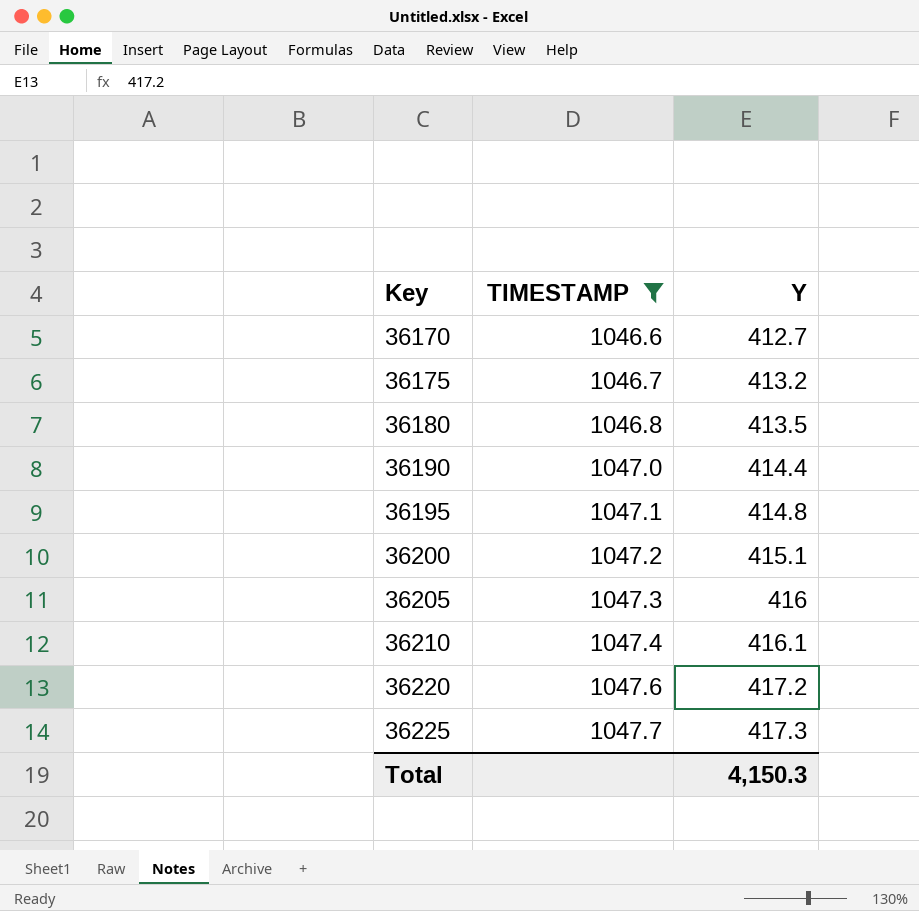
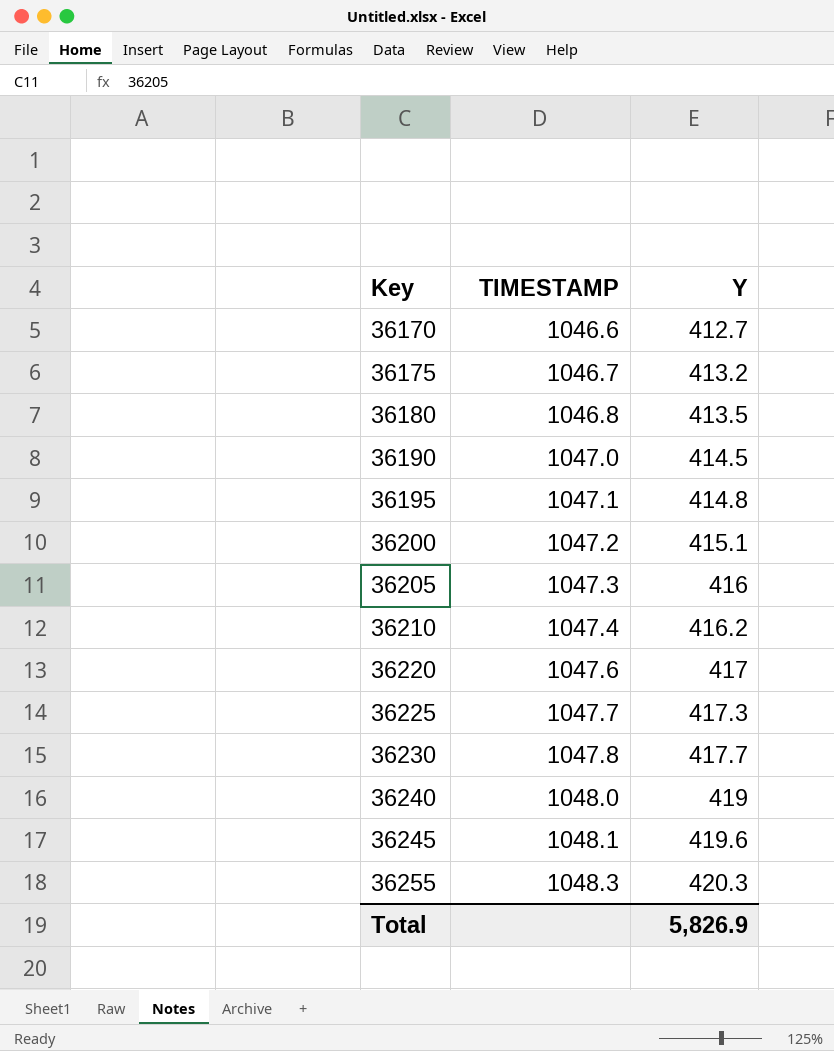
filter: TIMESTAMP <= 1047.7 -> none
36190 | Y: 414.4 -> 414.5
36210 | Y: 416.1 -> 416.2
36220 | Y: 417.2 -> 417
Total | Y: 4,150.3 -> 5,826.9

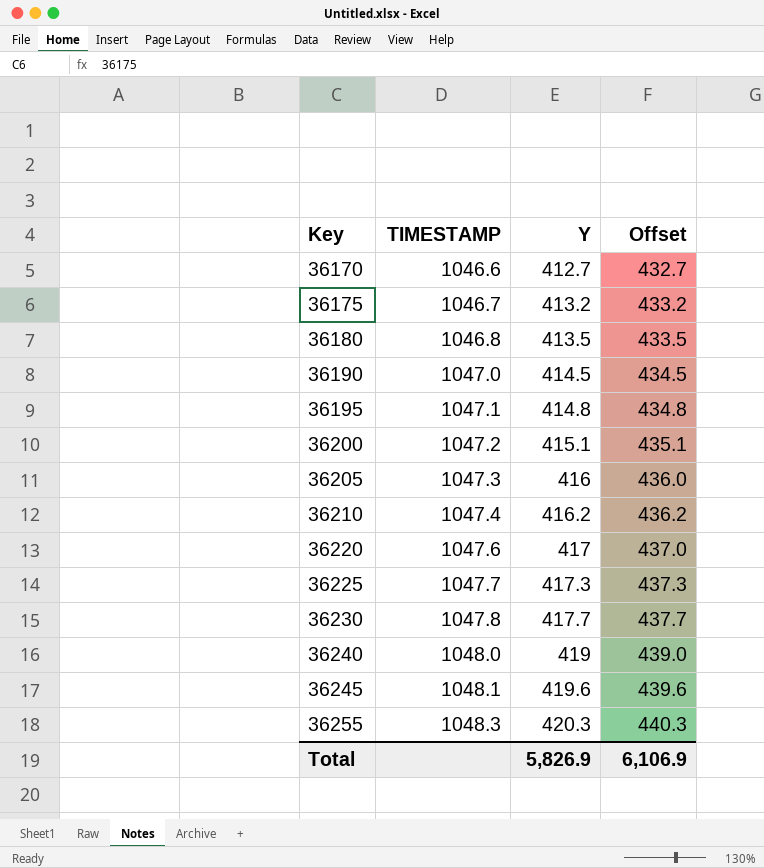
column Offset | formula: none -> [Y] + 20

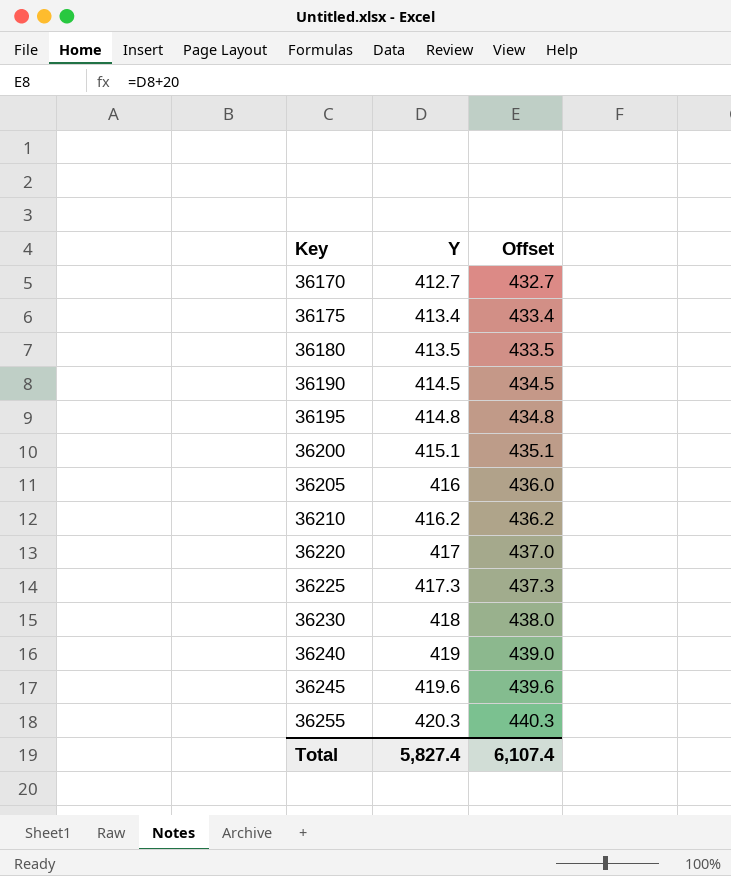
column TIMESTAMP | position: 2 -> none
36175 | Y: 413.2 -> 413.4
36175 | Offset: 433.2 -> 433.4
36230 | Y: 417.7 -> 418
36230 | Offset: 437.7 -> 438.0
Total | Y: 5,826.9 -> 5,827.4
Total | Offset: 6,106.9 -> 6,107.4

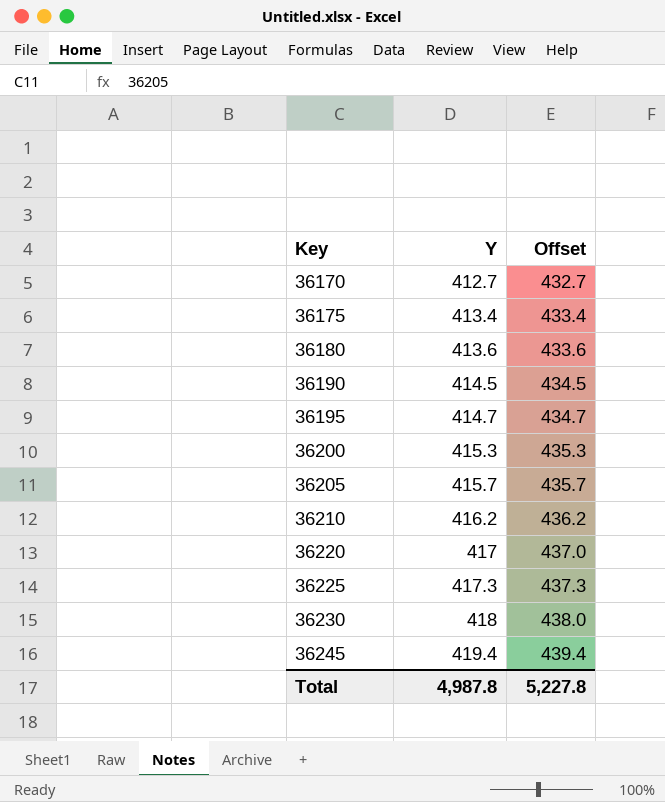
row 36240: 419 | 439.0 -> none
row 36255: 420.3 | 440.3 -> none
36180 | Y: 413.5 -> 413.6
36180 | Offset: 433.5 -> 433.6
36195 | Y: 414.8 -> 414.7
36195 | Offset: 434.8 -> 434.7
36200 | Y: 415.1 -> 415.3
36200 | Offset: 435.1 -> 435.3
36205 | Y: 416 -> 415.7
36205 | Offset: 436.0 -> 435.7
36245 | Y: 419.6 -> 419.4
36245 | Offset: 439.6 -> 439.4
Total | Y: 5,827.4 -> 4,987.8
Total | Offset: 6,107.4 -> 5,227.8

